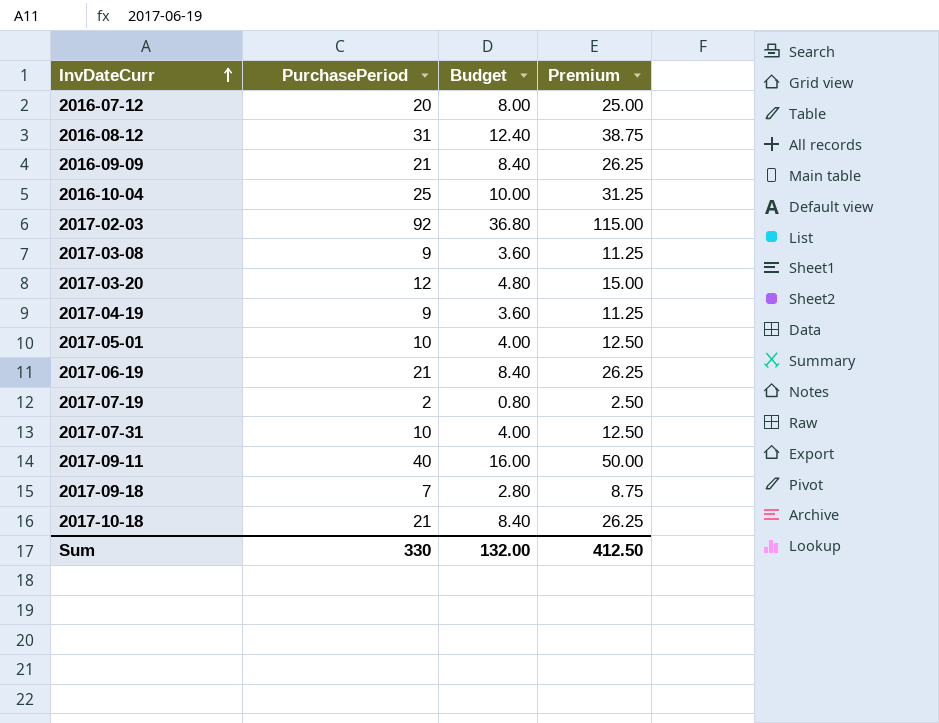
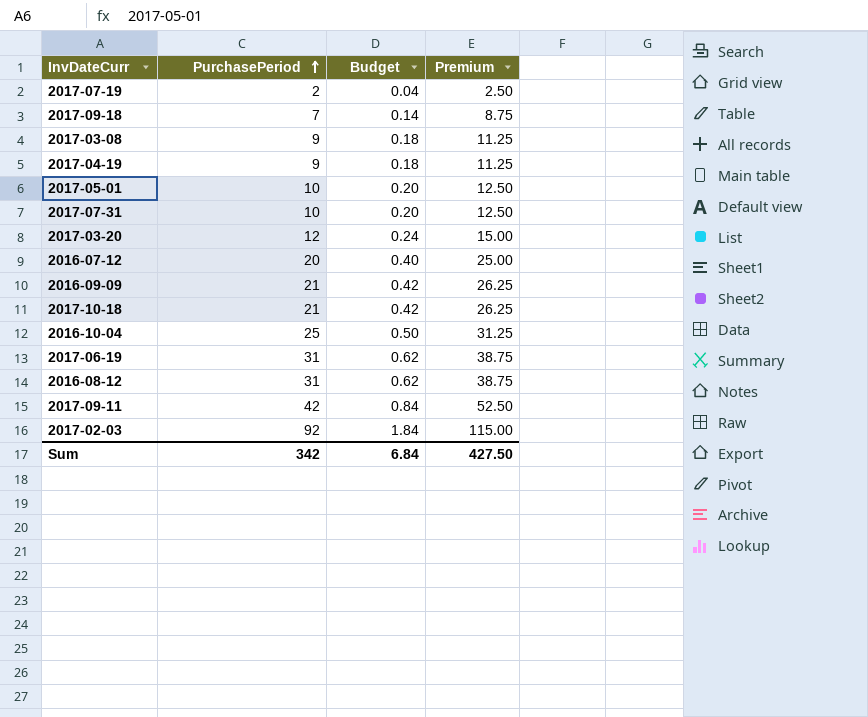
row order: InvDateCurr ascending -> PurchasePeriod ascending
column Budget | formula: [PurchasePeriod] * 0.4 -> [PurchasePeriod] * 0.02
2017-06-19 | PurchasePeriod: 21 -> 31
2017-06-19 | Premium: 26.25 -> 38.75
2017-09-11 | PurchasePeriod: 40 -> 42
2017-09-11 | Premium: 50.00 -> 52.50
Sum | PurchasePeriod: 330 -> 342
Sum | Budget: 132.00 -> 6.84
Sum | Premium: 412.50 -> 427.50

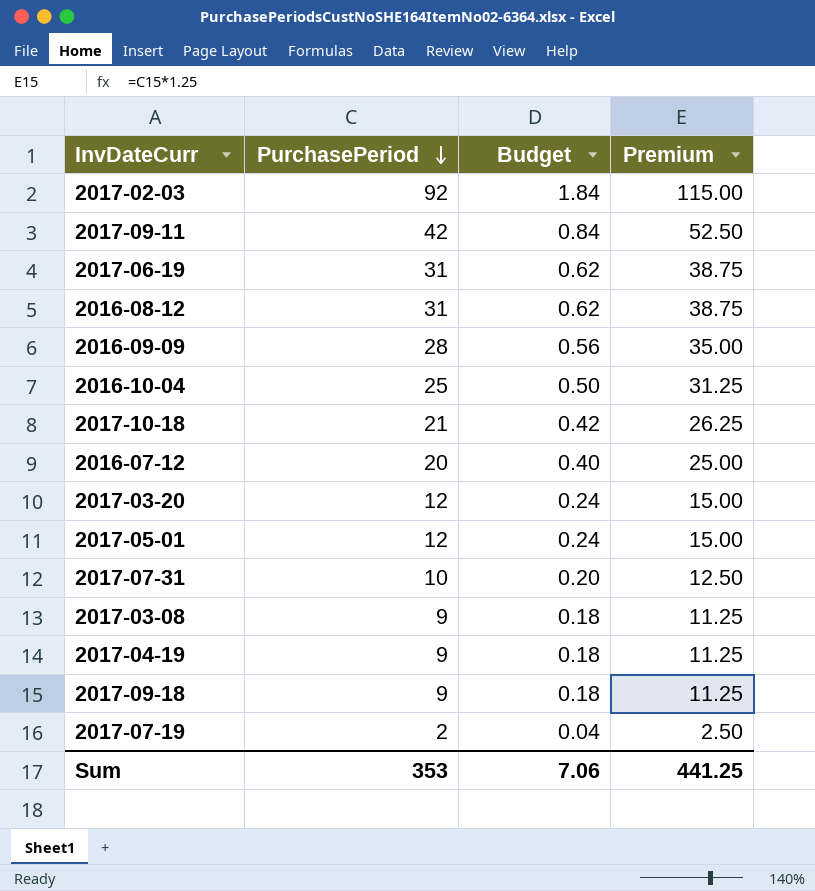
row order: PurchasePeriod ascending -> PurchasePeriod descending
2016-09-09 | PurchasePeriod: 21 -> 28
2016-09-09 | Budget: 0.42 -> 0.56
2016-09-09 | Premium: 26.25 -> 35.00
2017-05-01 | PurchasePeriod: 10 -> 12
2017-05-01 | Budget: 0.20 -> 0.24
2017-05-01 | Premium: 12.50 -> 15.00
2017-09-18 | PurchasePeriod: 7 -> 9
2017-09-18 | Budget: 0.14 -> 0.18
2017-09-18 | Premium: 8.75 -> 11.25
Sum | PurchasePeriod: 342 -> 353
Sum | Budget: 6.84 -> 7.06
Sum | Premium: 427.50 -> 441.25

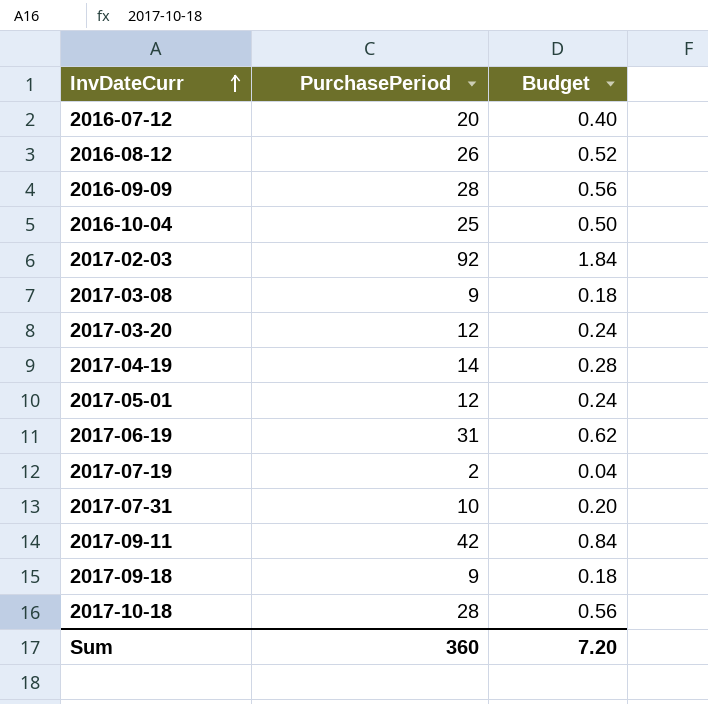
row order: PurchasePeriod descending -> InvDateCurr ascending
column Premium | formula: [PurchasePeriod] * 1.25 -> none
2016-08-12 | PurchasePeriod: 31 -> 26
2016-08-12 | Budget: 0.62 -> 0.52
2017-04-19 | PurchasePeriod: 9 -> 14
2017-04-19 | Budget: 0.18 -> 0.28
2017-10-18 | PurchasePeriod: 21 -> 28
2017-10-18 | Budget: 0.42 -> 0.56
Sum | PurchasePeriod: 353 -> 360
Sum | Budget: 7.06 -> 7.20

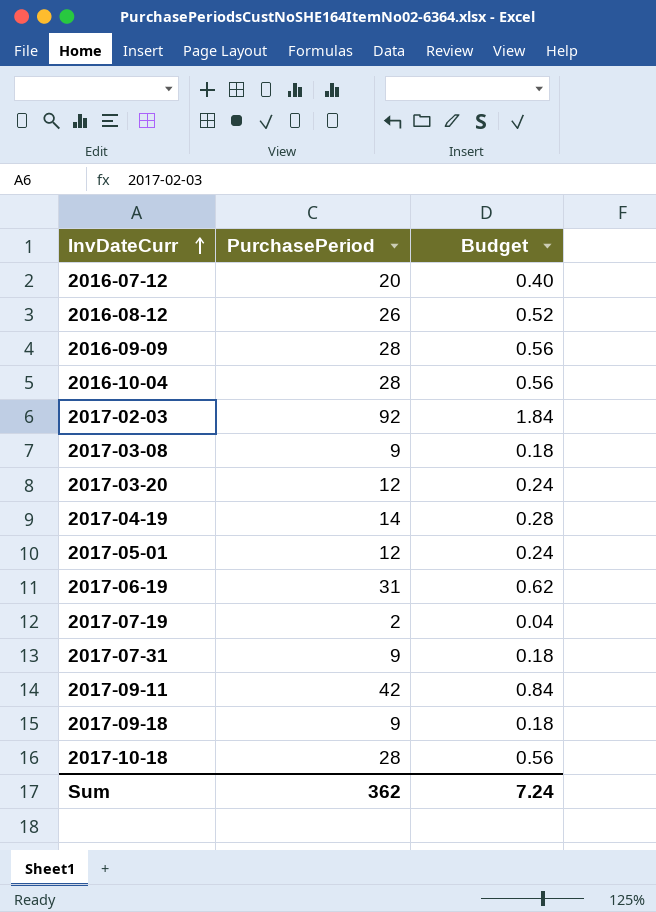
2016-10-04 | PurchasePeriod: 25 -> 28
2016-10-04 | Budget: 0.50 -> 0.56
2017-07-31 | PurchasePeriod: 10 -> 9
2017-07-31 | Budget: 0.20 -> 0.18
Sum | PurchasePeriod: 360 -> 362
Sum | Budget: 7.20 -> 7.24

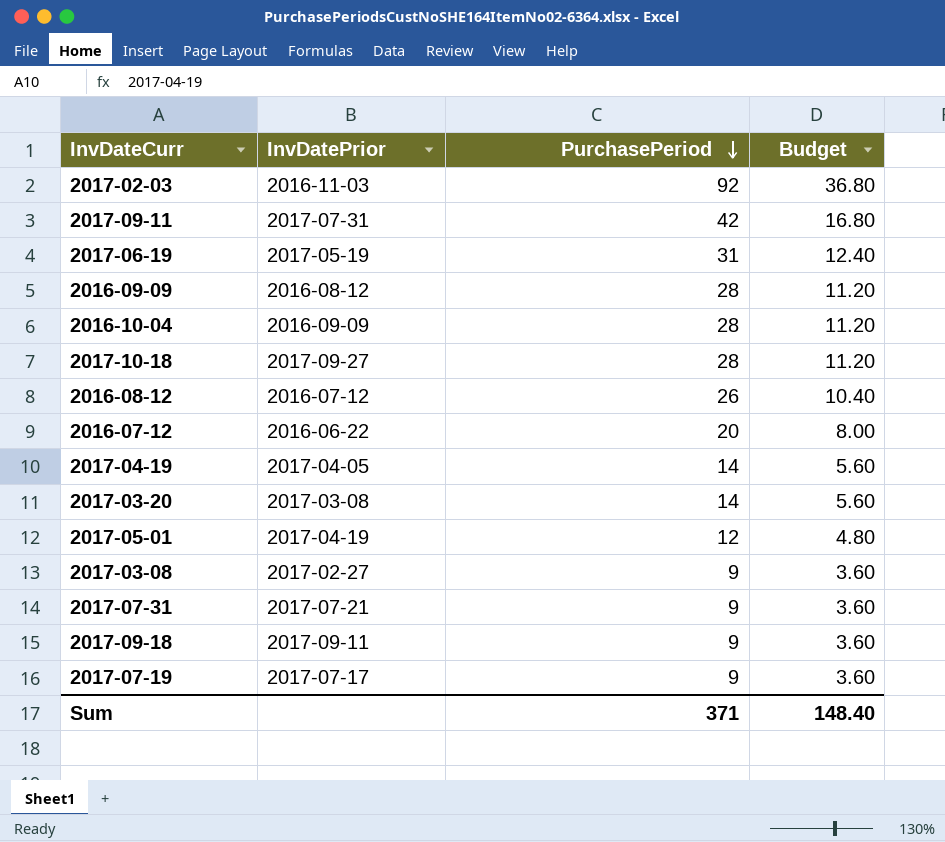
row order: InvDateCurr ascending -> PurchasePeriod descending
column InvDatePrior | position: none -> 2
column Budget | formula: [PurchasePeriod] * 0.02 -> [PurchasePeriod] * 0.4
2017-03-20 | PurchasePeriod: 12 -> 14
2017-07-19 | PurchasePeriod: 2 -> 9
Sum | PurchasePeriod: 362 -> 371
Sum | Budget: 7.24 -> 148.40

